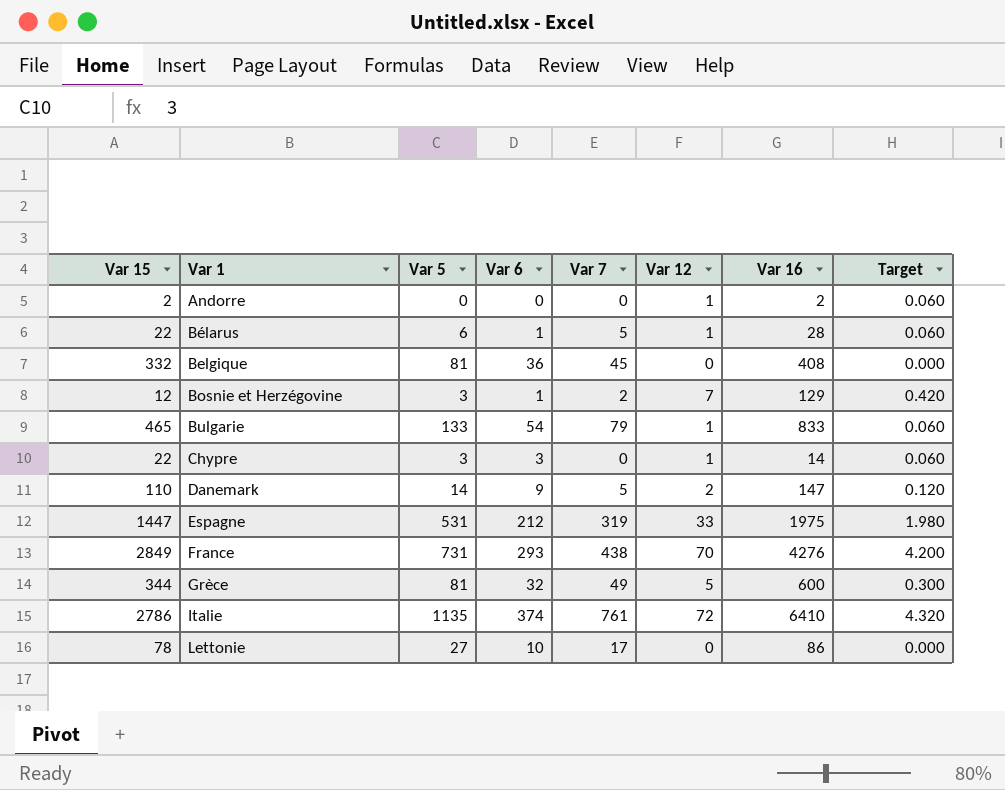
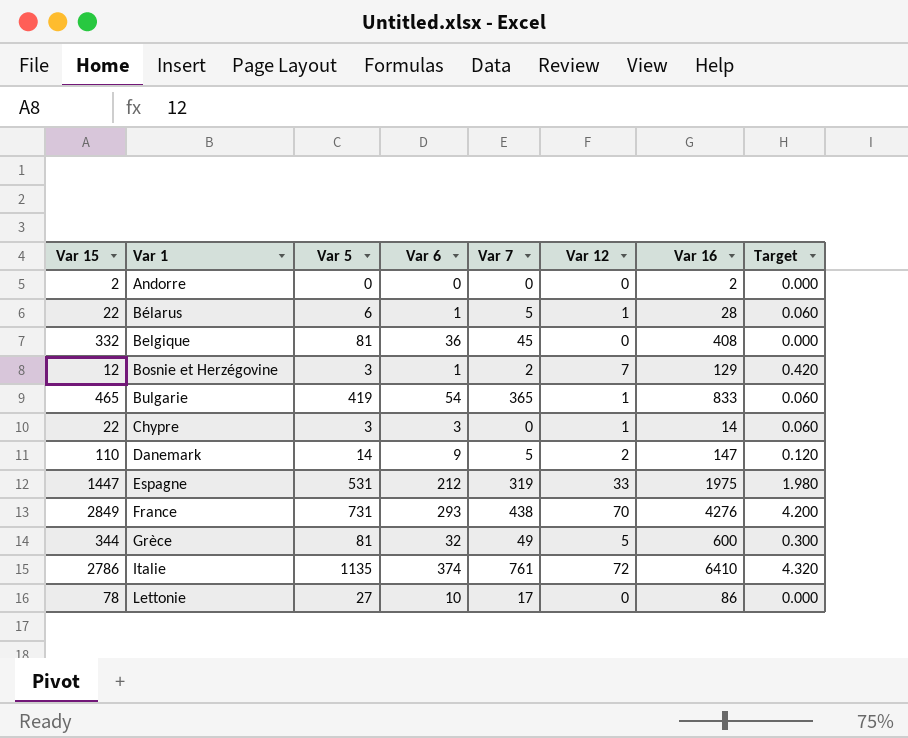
Andorre | Var 12: 1 -> 0
Andorre | Target: 0.060 -> 0.000
Bulgarie | Var 5: 133 -> 419
Bulgarie | Var 7: 79 -> 365

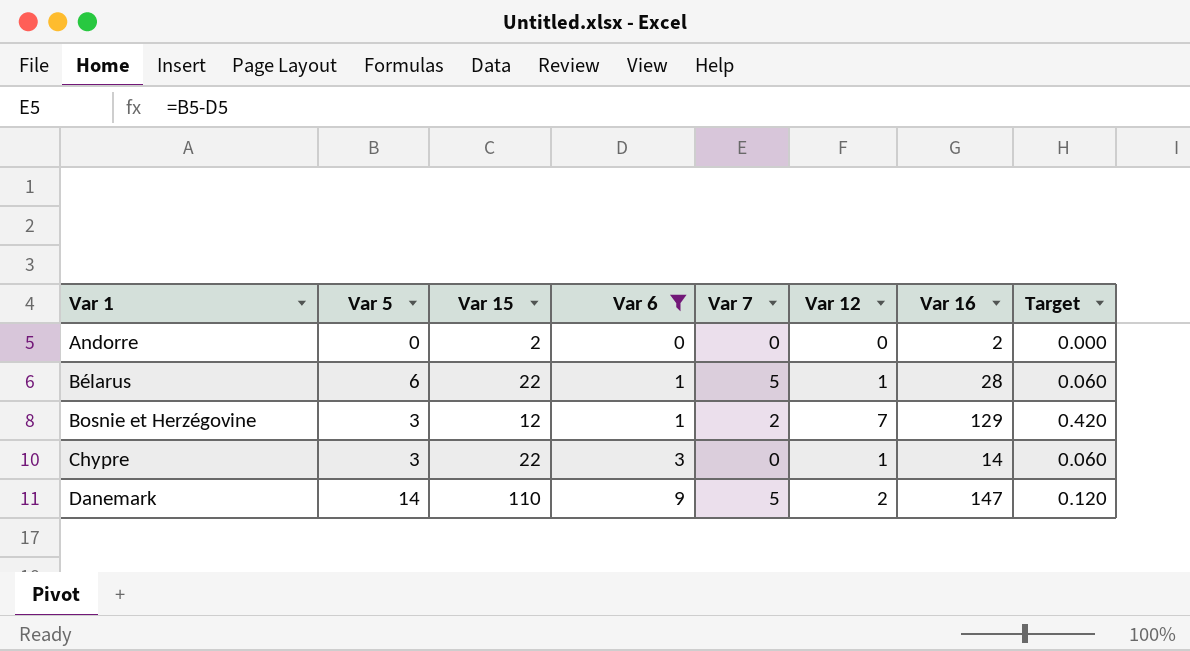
filter: none -> Var 6 <= 9
column Var 15 | position: 1 -> 3

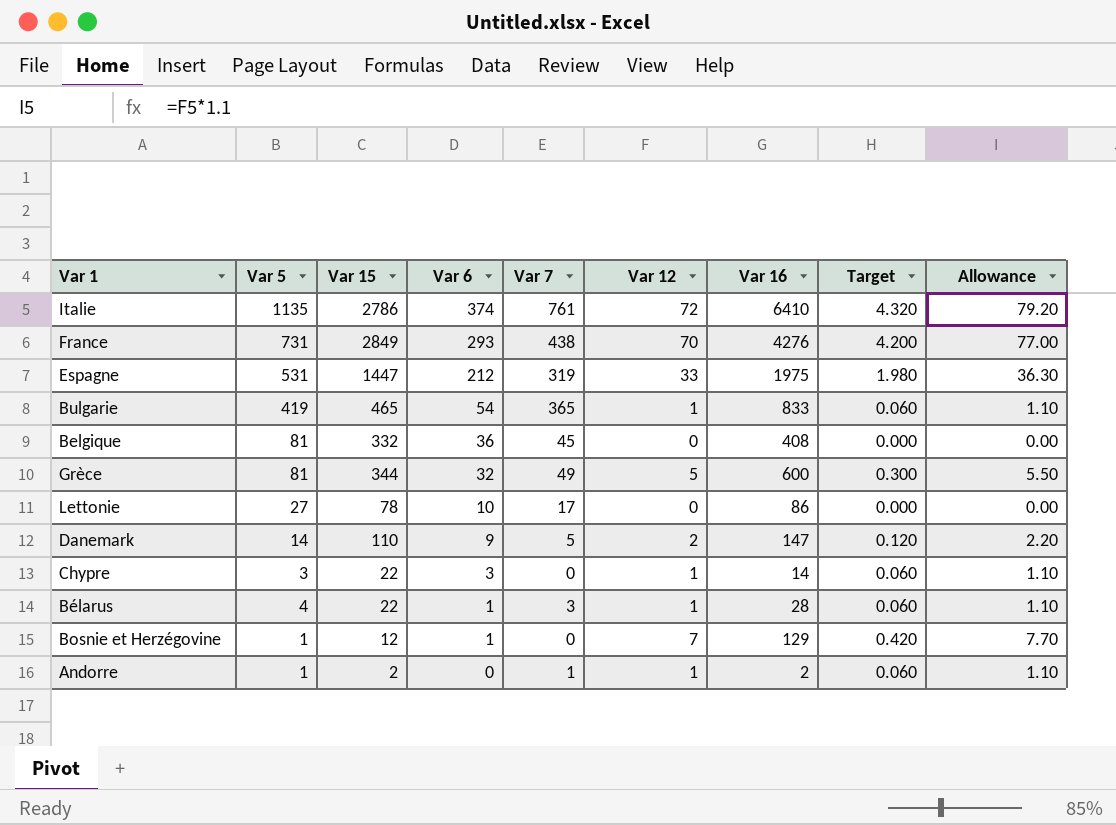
filter: Var 6 <= 9 -> none
row order: Var 1 ascending -> Var 6 descending
column Allowance | formula: none -> [Var 12] * 1.1
Bélarus | Var 5: 6 -> 4
Bélarus | Var 7: 5 -> 3
Bosnie et Herzégovine | Var 5: 3 -> 1
Bosnie et Herzégovine | Var 7: 2 -> 0
Andorre | Var 5: 0 -> 1
Andorre | Var 7: 0 -> 1
Andorre | Var 12: 0 -> 1
Andorre | Target: 0.000 -> 0.060

